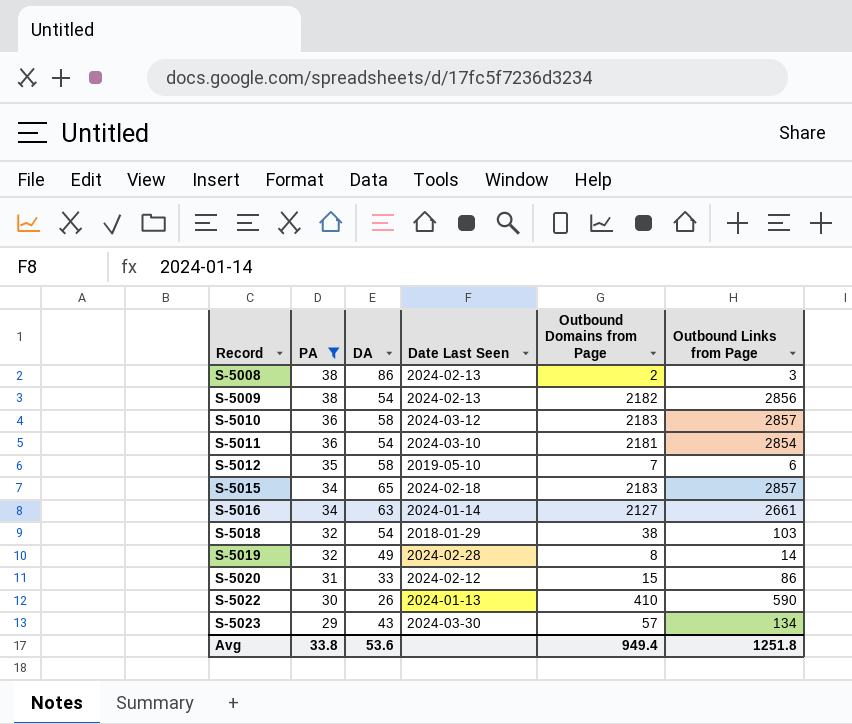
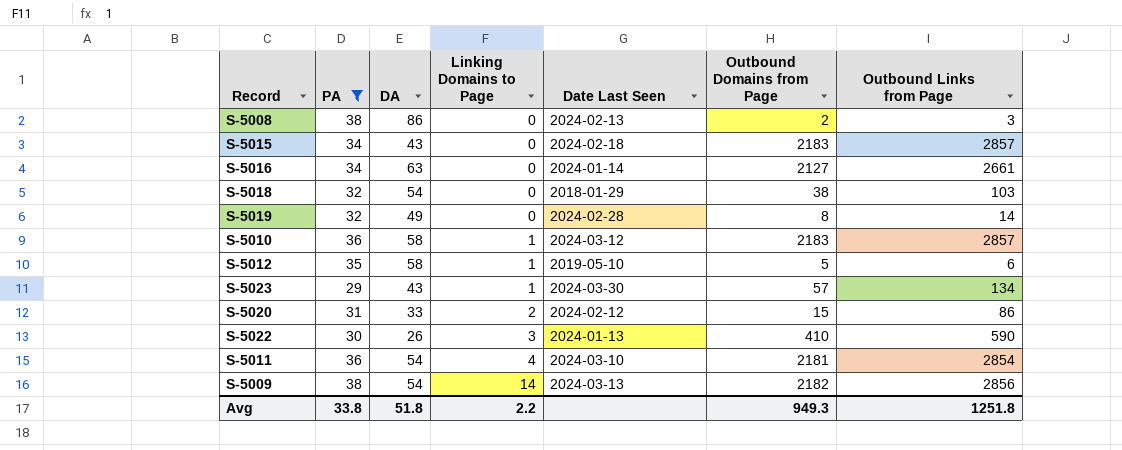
row order: Record ascending -> Linking Domains to Page ascending
column Linking Domains to Page | position: none -> 4
S-5015 | DA: 65 -> 43
S-5012 | Outbound Domains from Page: 7 -> 5
S-5009 | Date Last Seen: 2024-02-13 -> 2024-03-13
Avg | DA: 53.6 -> 51.8
Avg | Outbound Domains from Page: 949.4 -> 949.3

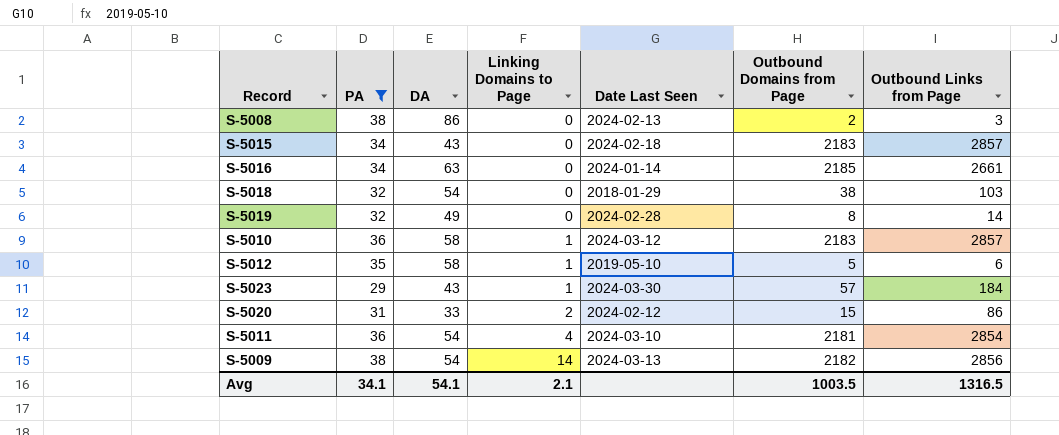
row S-5022: 30 | 26 | 3 | 2024-01-13 | 410 | 590 -> none
S-5016 | Outbound Domains from Page: 2127 -> 2185
S-5023 | Outbound Links from Page: 134 -> 184
Avg | PA: 33.8 -> 34.1
Avg | DA: 51.8 -> 54.1
Avg | Linking Domains to Page: 2.2 -> 2.1
Avg | Outbound Domains from Page: 949.3 -> 1003.5
Avg | Outbound Links from Page: 1251.8 -> 1316.5

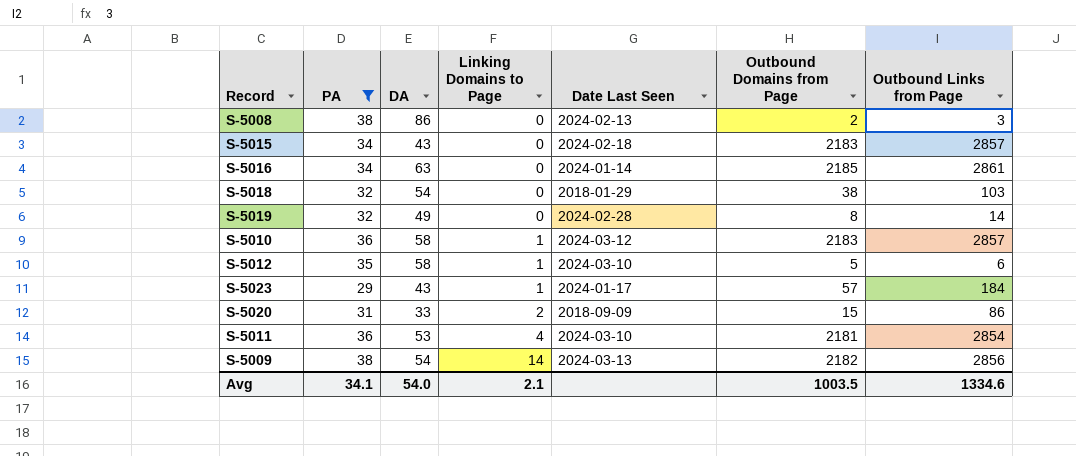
S-5016 | Outbound Links from Page: 2661 -> 2861
S-5012 | Date Last Seen: 2019-05-10 -> 2024-03-10
S-5023 | Date Last Seen: 2024-03-30 -> 2024-01-17
S-5020 | Date Last Seen: 2024-02-12 -> 2018-09-09
S-5011 | DA: 54 -> 53
Avg | DA: 54.1 -> 54.0
Avg | Outbound Links from Page: 1316.5 -> 1334.6

